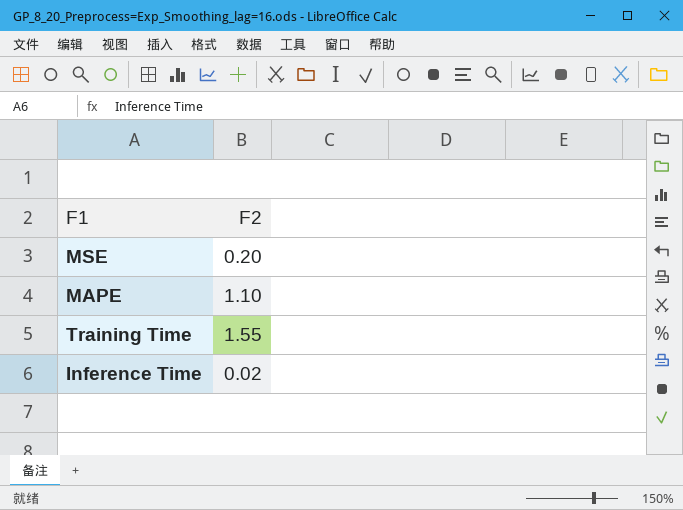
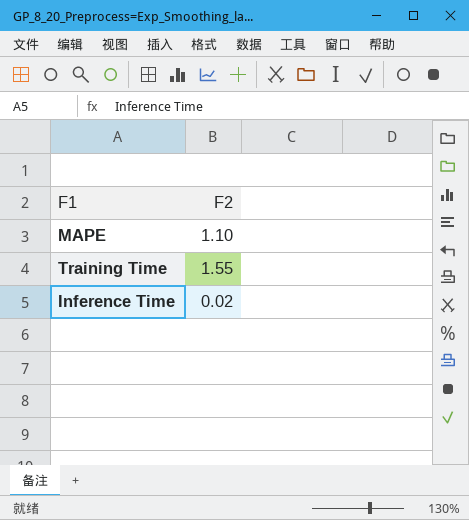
row MSE: 0.20 -> none

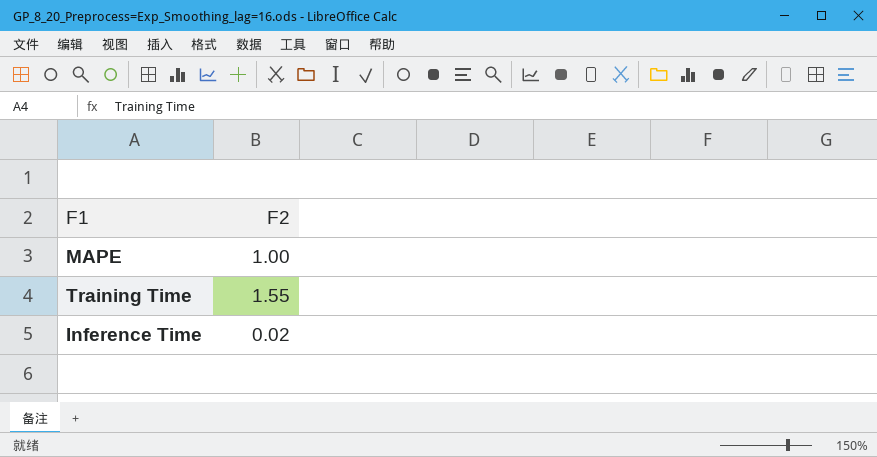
MAPE | F2: 1.10 -> 1.00

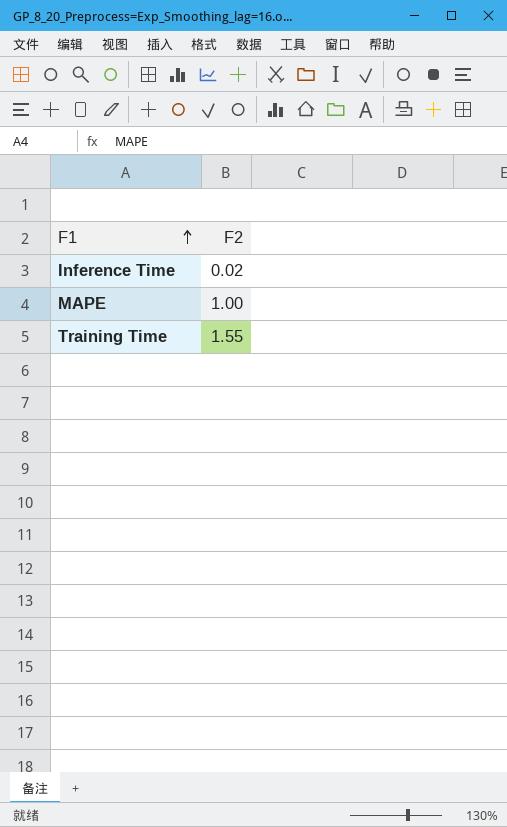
row order: none -> F1 ascending

